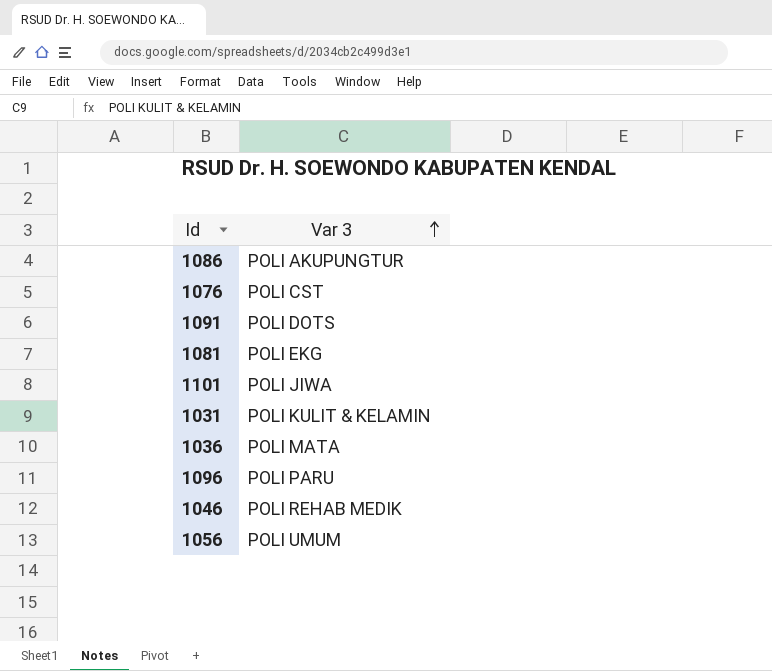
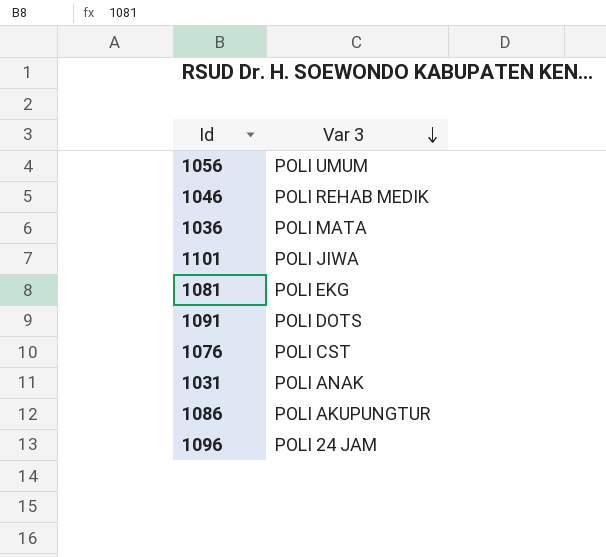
row order: Var 3 ascending -> Var 3 descending
1031 | Var 3: POLI KULIT & KELAMIN -> POLI ANAK
1096 | Var 3: POLI PARU -> POLI 24 JAM

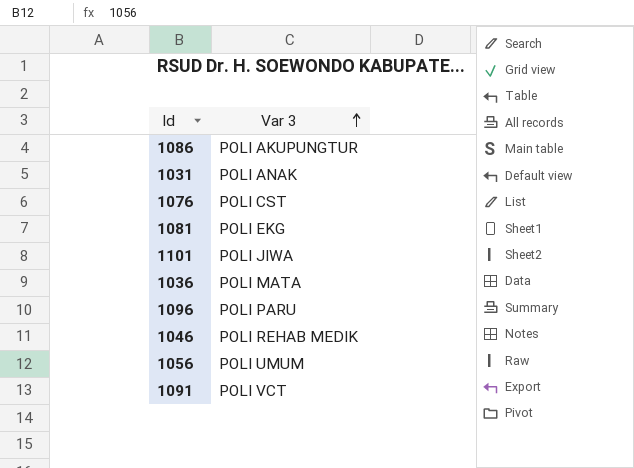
row order: Var 3 descending -> Var 3 ascending
1096 | Var 3: POLI 24 JAM -> POLI PARU
1091 | Var 3: POLI DOTS -> POLI VCT

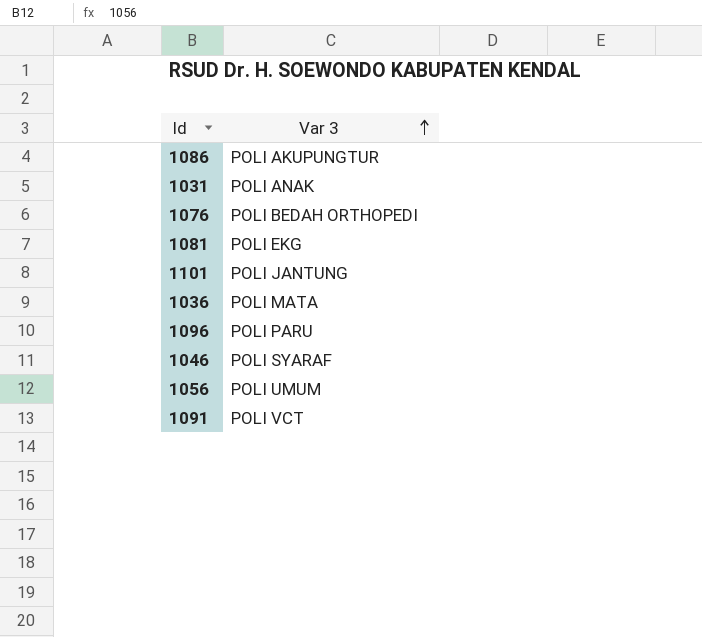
1076 | Var 3: POLI CST -> POLI BEDAH ORTHOPEDI
1101 | Var 3: POLI JIWA -> POLI JANTUNG
1046 | Var 3: POLI REHAB MEDIK -> POLI SYARAF

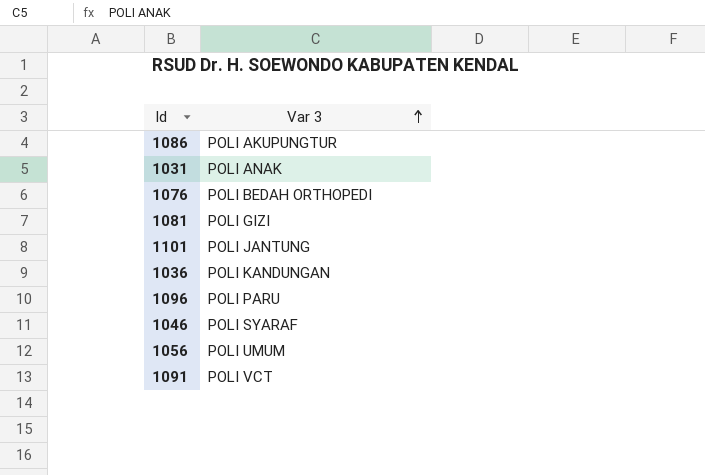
1081 | Var 3: POLI EKG -> POLI GIZI
1036 | Var 3: POLI MATA -> POLI KANDUNGAN

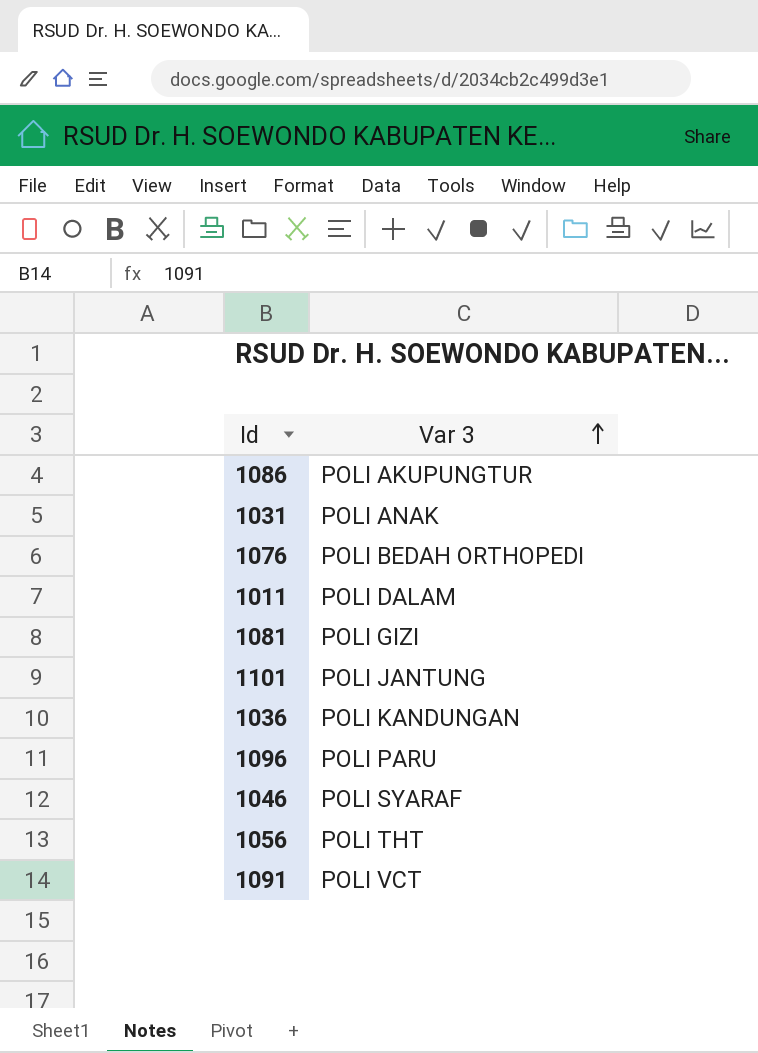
row 1011: none -> POLI DALAM
1056 | Var 3: POLI UMUM -> POLI THT

